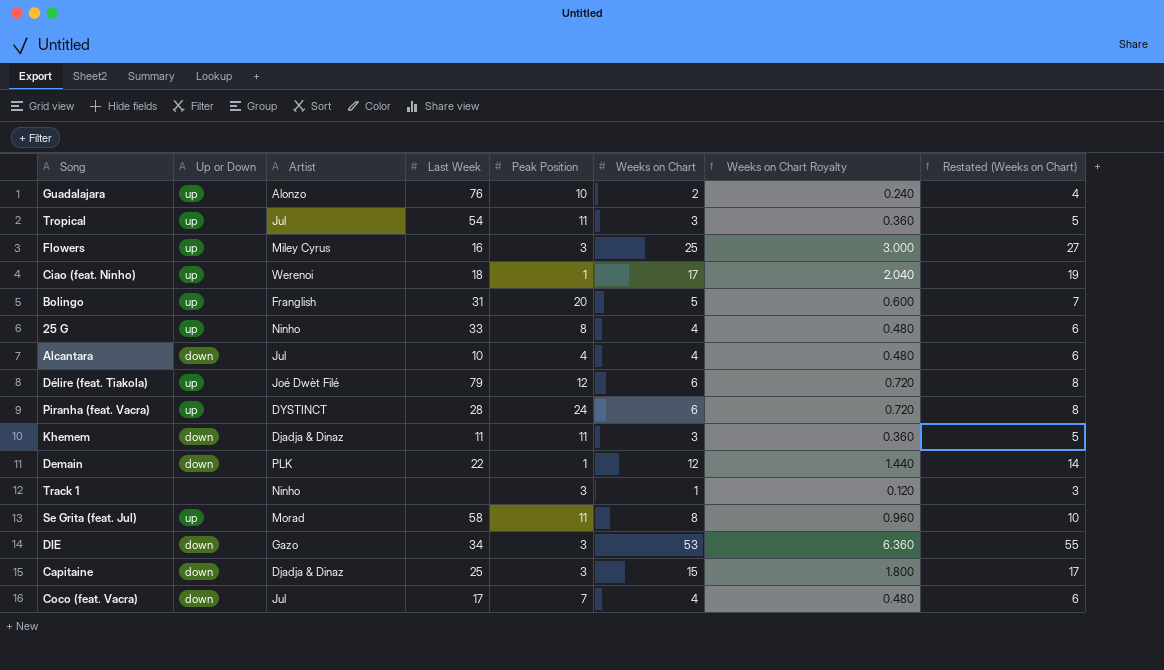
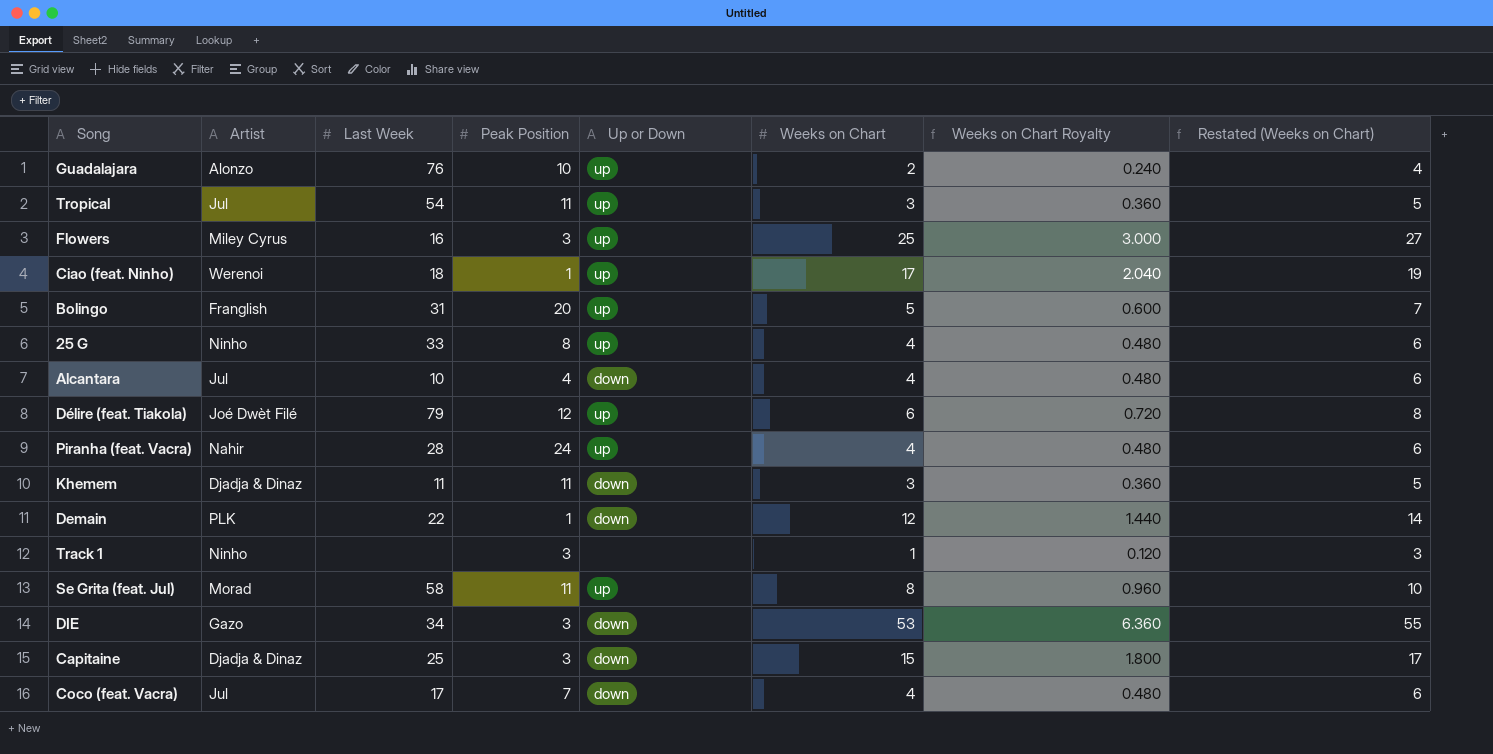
column Up or Down | position: 2 -> 5
Piranha (feat. Vacra) | Artist: DYSTINCT -> Nahir
Piranha (feat. Vacra) | Weeks on Chart: 6 -> 4
Piranha (feat. Vacra) | Weeks on Chart Royalty: 0.720 -> 0.480
Piranha (feat. Vacra) | Restated (Weeks on Chart): 8 -> 6

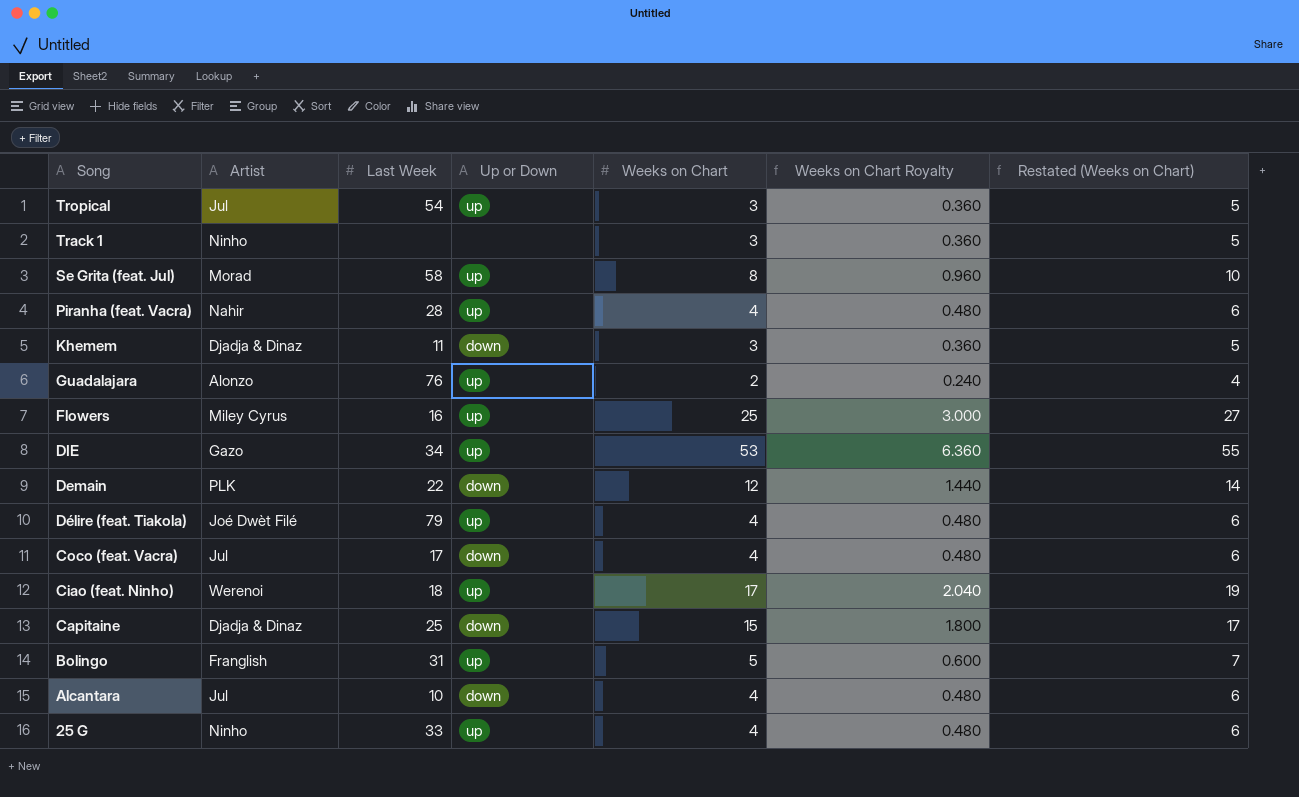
row order: none -> Song descending
column Peak Position | position: 4 -> none
Track 1 | Weeks on Chart: 1 -> 3
Track 1 | Weeks on Chart Royalty: 0.120 -> 0.360
Track 1 | Restated (Weeks on Chart): 3 -> 5
DIE | Up or Down: down -> up
Délire (feat. Tiakola) | Weeks on Chart: 6 -> 4
Délire (feat. Tiakola) | Weeks on Chart Royalty: 0.720 -> 0.480
Délire (feat. Tiakola) | Restated (Weeks on Chart): 8 -> 6

